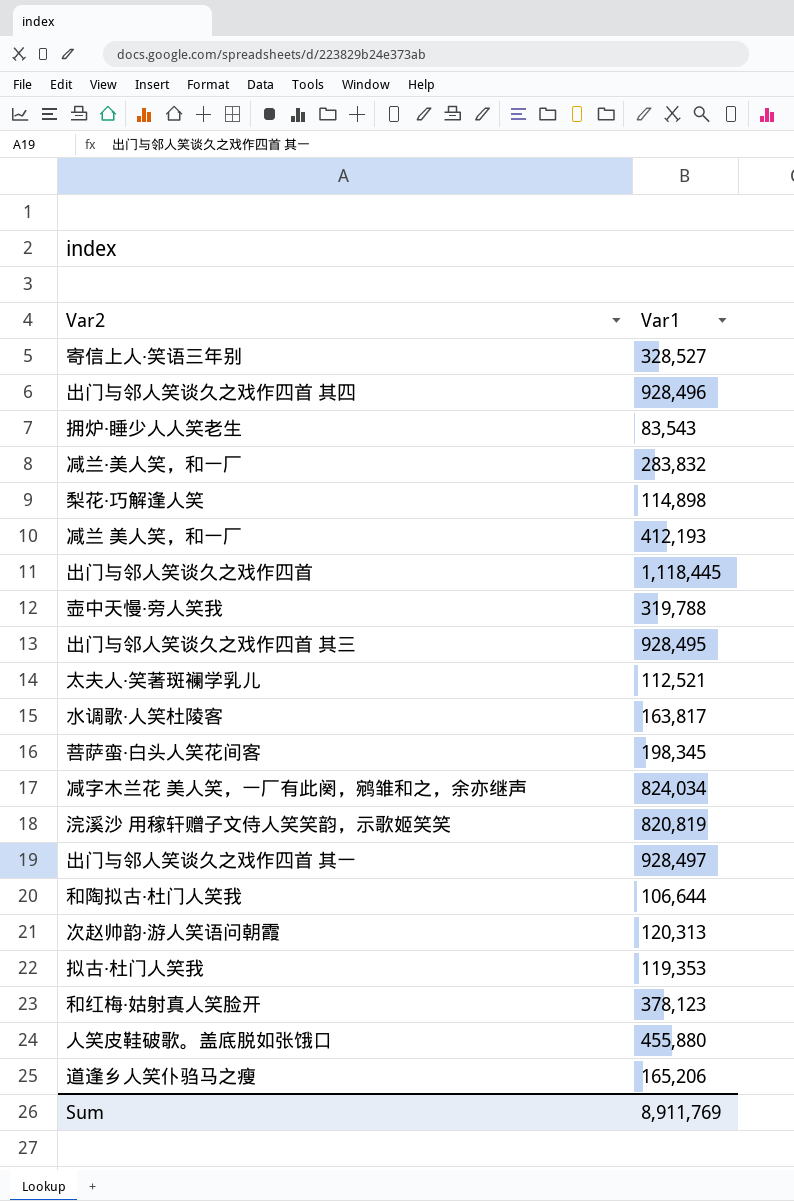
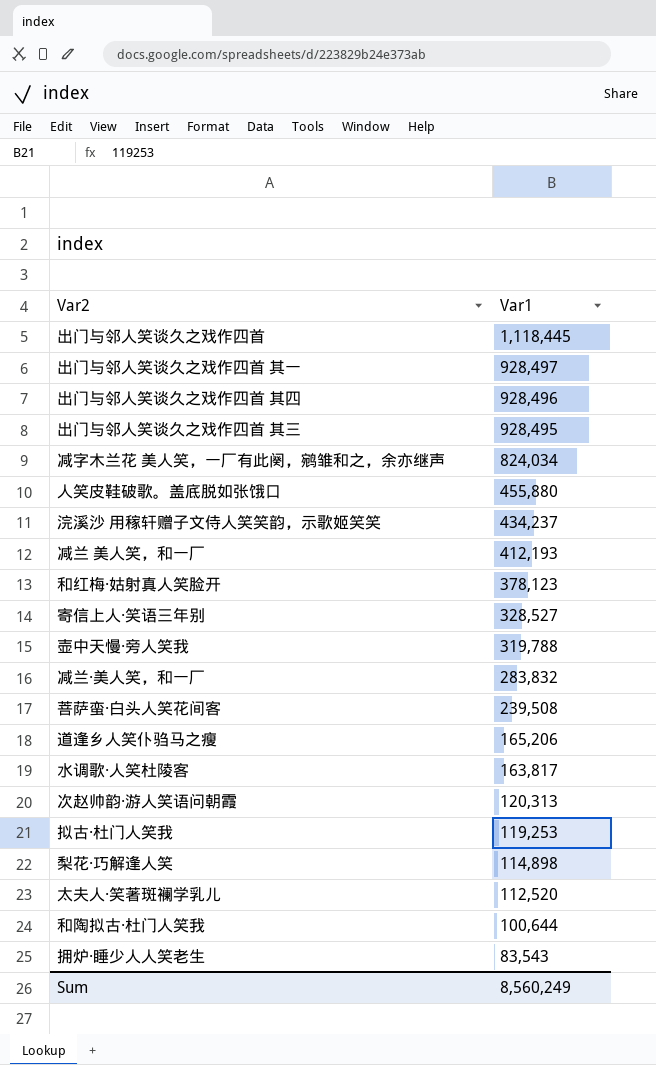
row order: none -> Var1 descending
浣溪沙 用稼轩赠子文侍人笑笑韵，示歌姬笑笑 | Var1: 820,819 -> 434,237
菩萨蛮·白头人笑花间客 | Var1: 198,345 -> 239,508
拟古·杜门人笑我 | Var1: 119,353 -> 119,253
太夫人·笑著斑襕学乳儿 | Var1: 112,521 -> 112,520
和陶拟古·杜门人笑我 | Var1: 106,644 -> 100,644
Sum | Var1: 8,911,769 -> 8,560,249

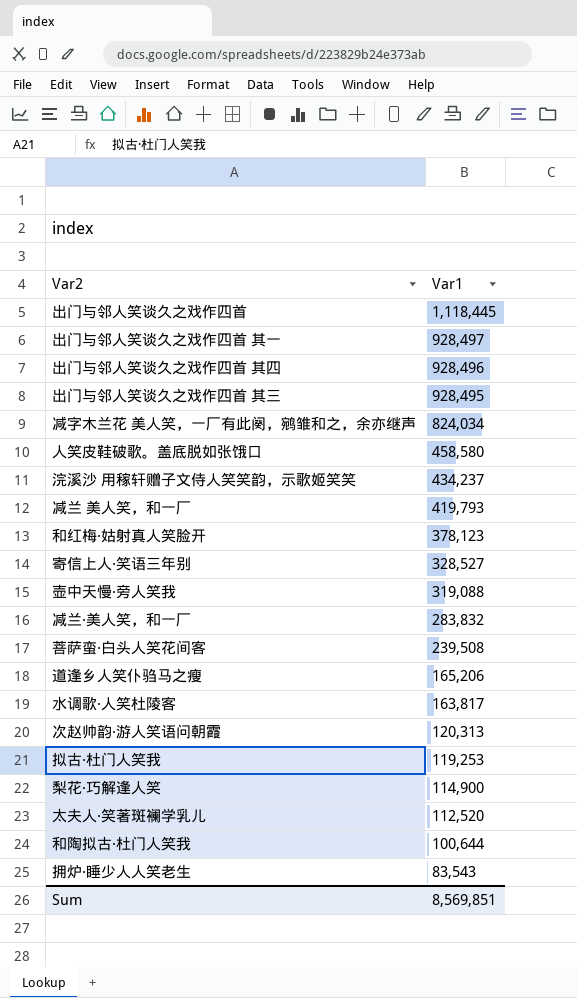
人笑皮鞋破歌。盖底脱如张饿口 | Var1: 455,880 -> 458,580
减兰 美人笑，和一厂 | Var1: 412,193 -> 419,793
壶中天慢·旁人笑我 | Var1: 319,788 -> 319,088
梨花·巧解逢人笑 | Var1: 114,898 -> 114,900
Sum | Var1: 8,560,249 -> 8,569,851

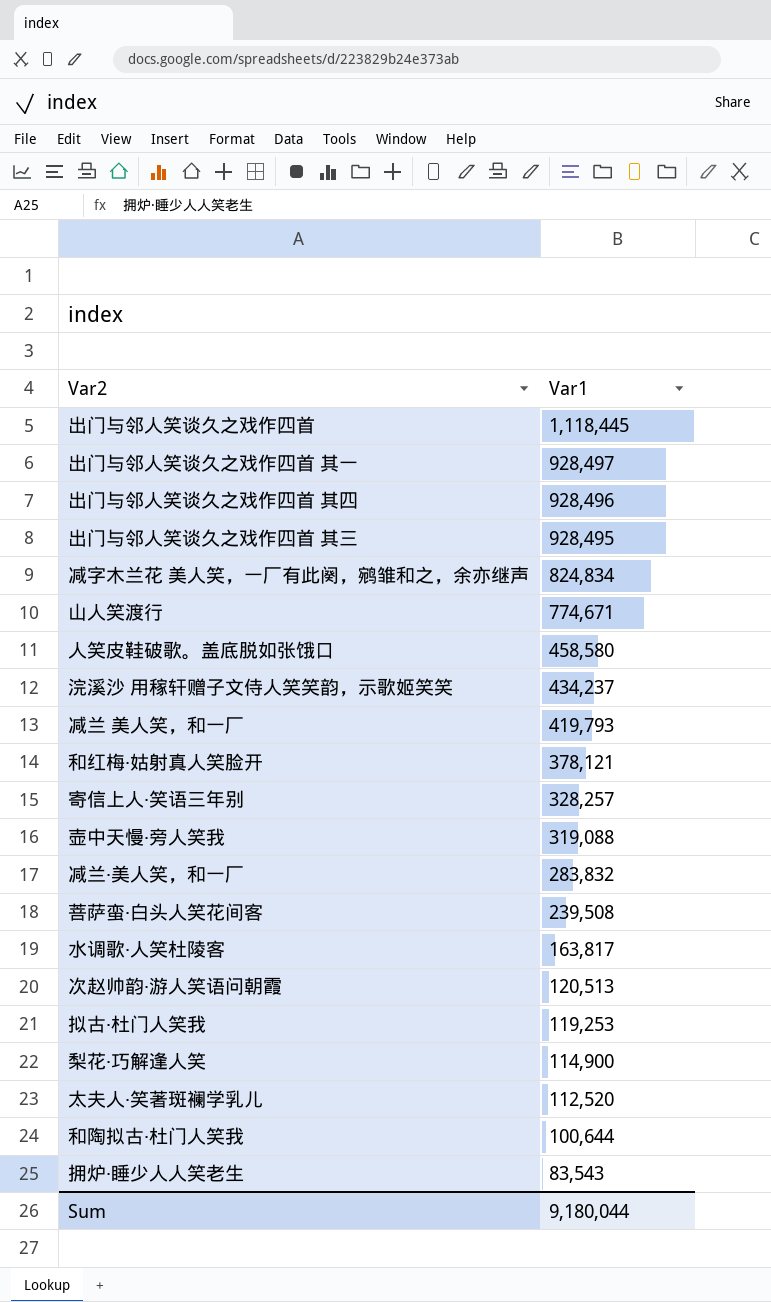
row 道逢乡人笑仆驺马之瘦: 165,206 -> none
减字木兰花 美人笑，一厂有此阕，鹓雏和之，余亦继声 | Var1: 824,034 -> 824,834
row 山人笑渡行: none -> 774,671
和红梅·姑射真人笑脸开 | Var1: 378,123 -> 378,121
寄信上人·笑语三年别 | Var1: 328,527 -> 328,257
次赵帅韵·游人笑语问朝霞 | Var1: 120,313 -> 120,513
Sum | Var1: 8,569,851 -> 9,180,044

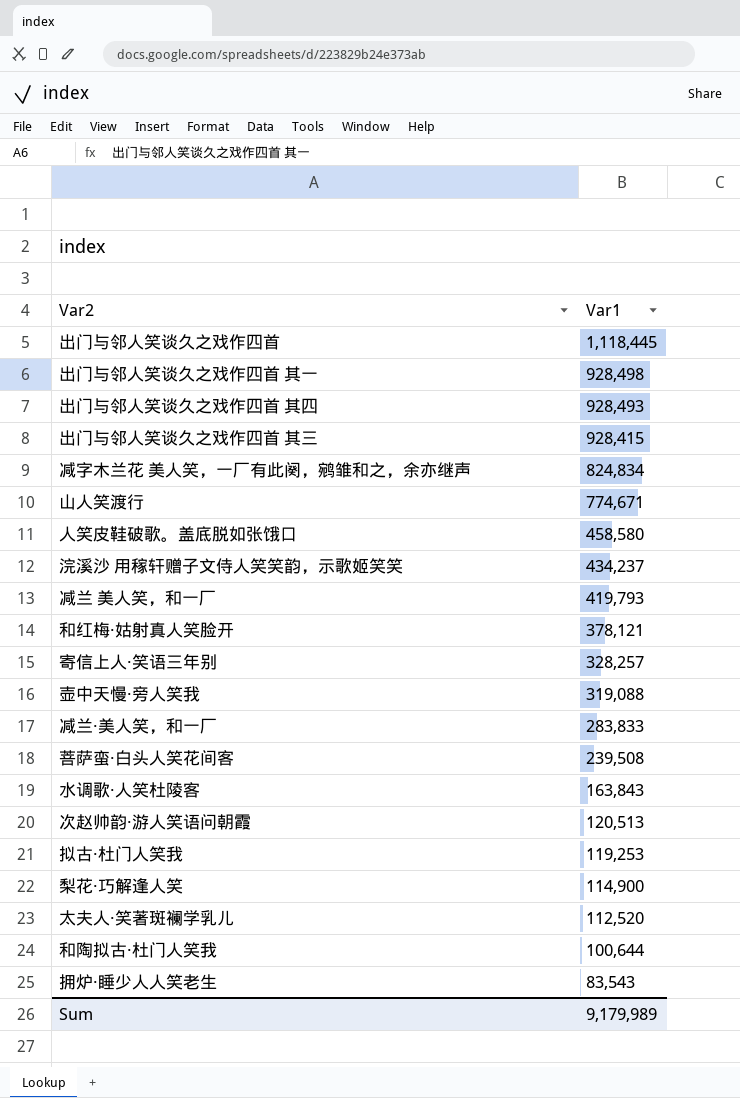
出门与邻人笑谈久之戏作四首 其一 | Var1: 928,497 -> 928,498
出门与邻人笑谈久之戏作四首 其四 | Var1: 928,496 -> 928,493
出门与邻人笑谈久之戏作四首 其三 | Var1: 928,495 -> 928,415
减兰·美人笑，和一厂 | Var1: 283,832 -> 283,833
水调歌·人笑杜陵客 | Var1: 163,817 -> 163,843
Sum | Var1: 9,180,044 -> 9,179,989

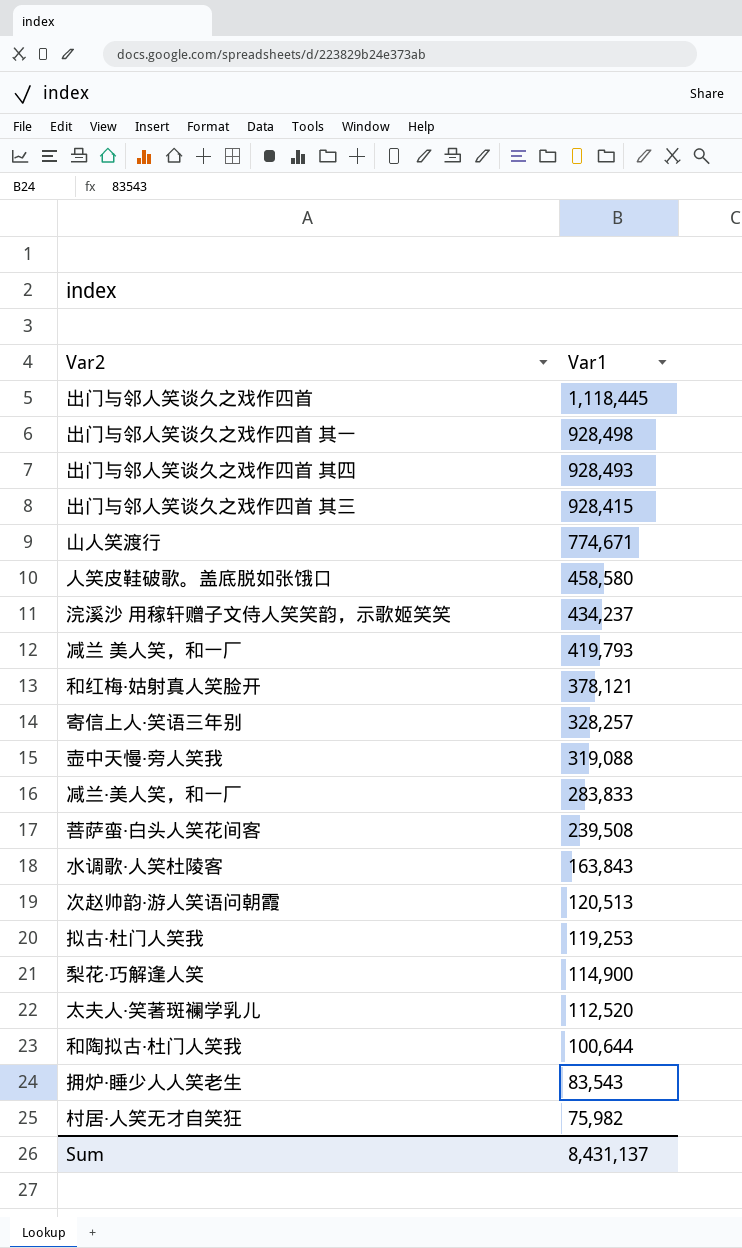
row 减字木兰花 美人笑，一厂有此阕，鹓雏和之，余亦继声: 824,834 -> none
row 村居·人笑无才自笑狂: none -> 75,982
Sum | Var1: 9,179,989 -> 8,431,137

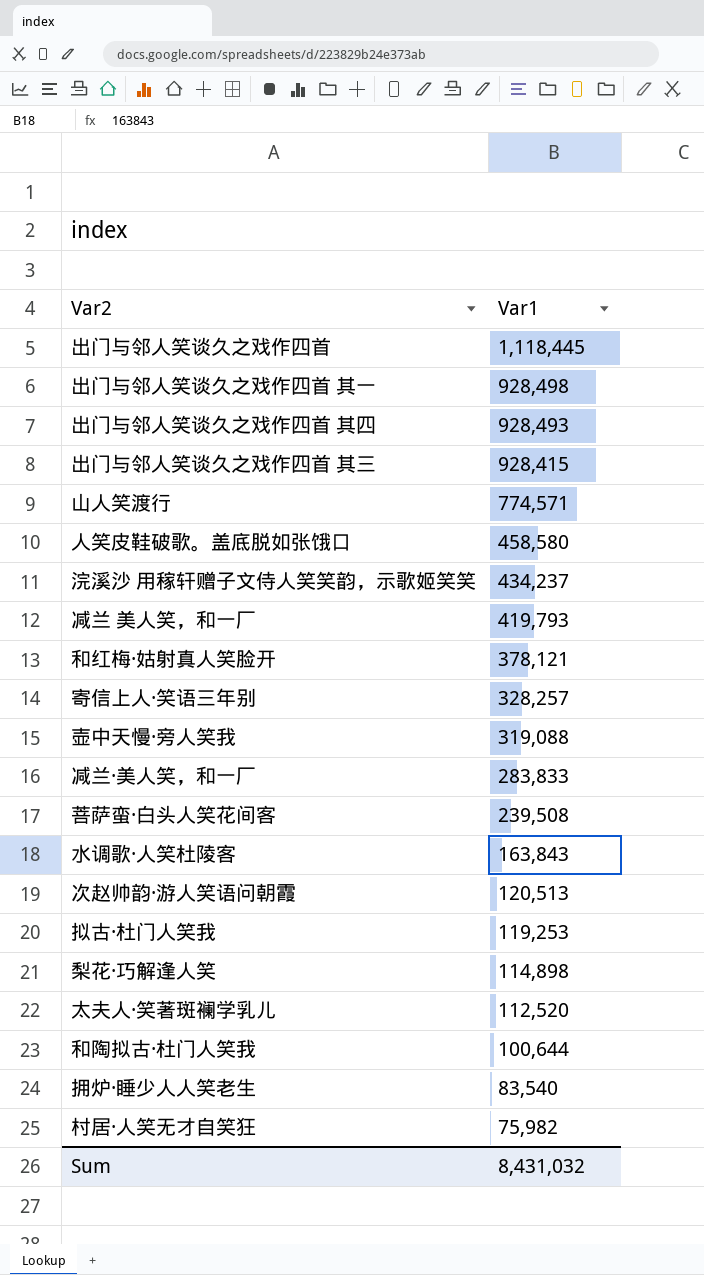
山人笑渡行 | Var1: 774,671 -> 774,571
梨花·巧解逢人笑 | Var1: 114,900 -> 114,898
拥炉·睡少人人笑老生 | Var1: 83,543 -> 83,540
Sum | Var1: 8,431,137 -> 8,431,032

